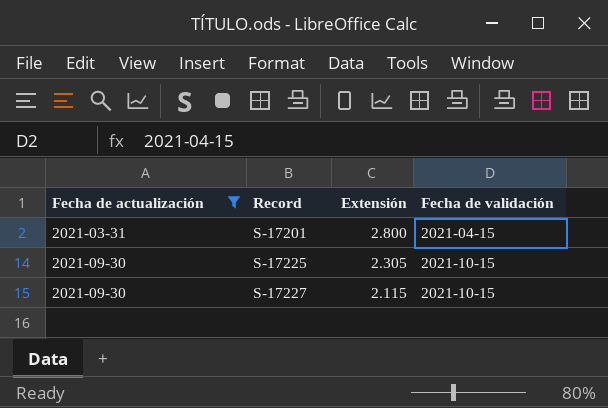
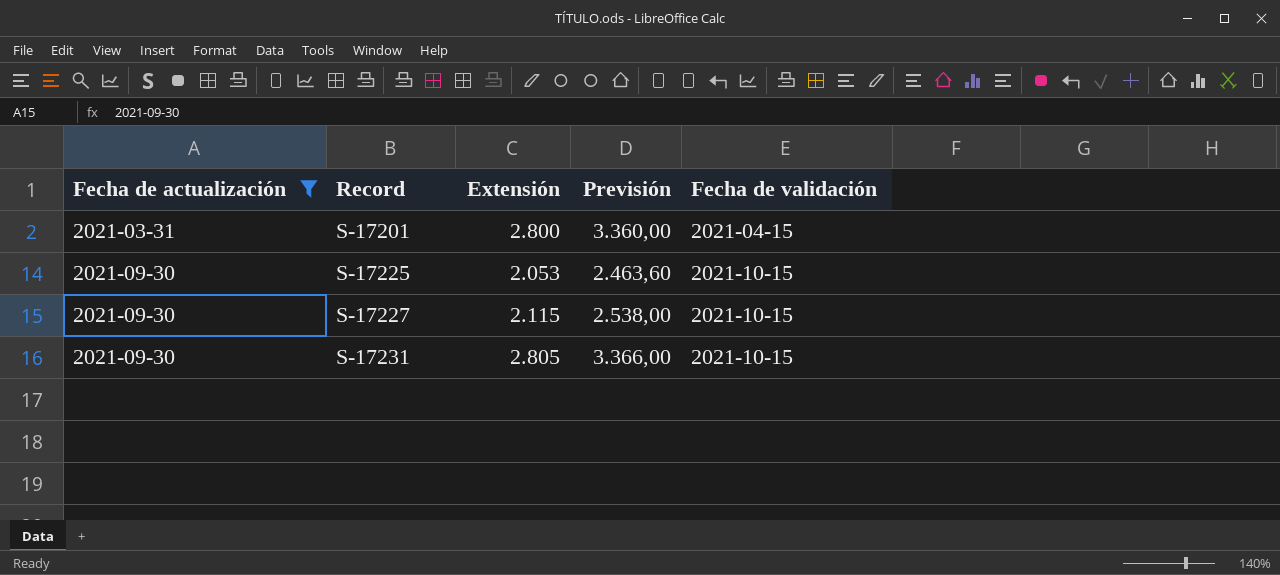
column Previsión | formula: none -> [Extensión] * 1,2
S-17225 | Extensión: 2.305 -> 2.053
row S-17231: none -> 2021-09-30 | 2.805 | 3.366,00 | 2021-10-15

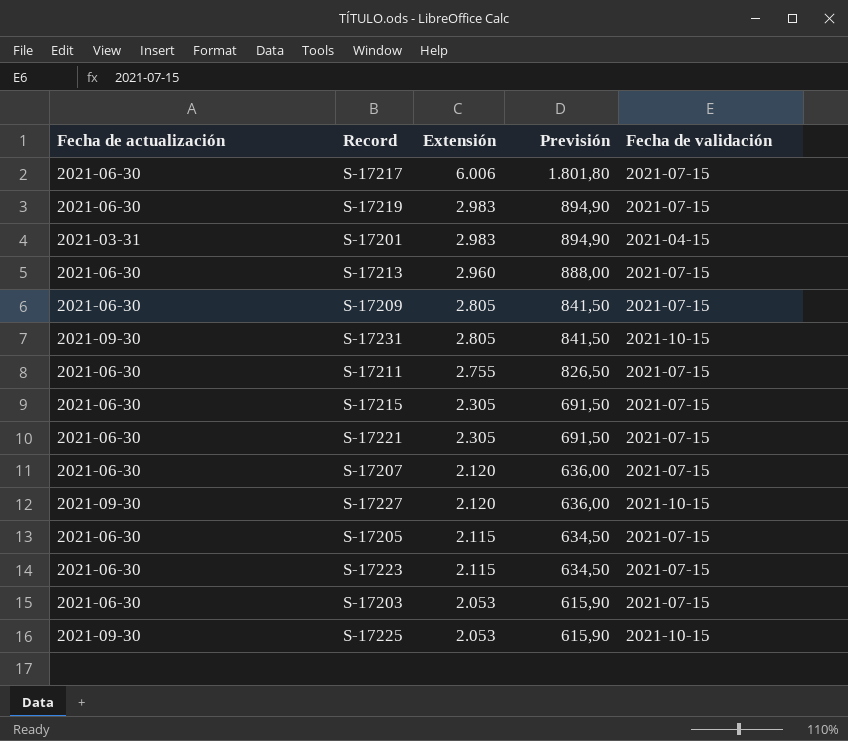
filter: Fecha de actualización != 2021-06-30 -> none
row order: Fecha de actualización ascending -> Extensión descending
column Previsión | formula: [Extensión] * 1,2 -> [Extensión] * 0,3
S-17201 | Extensión: 2.800 -> 2.983
S-17227 | Extensión: 2.115 -> 2.120

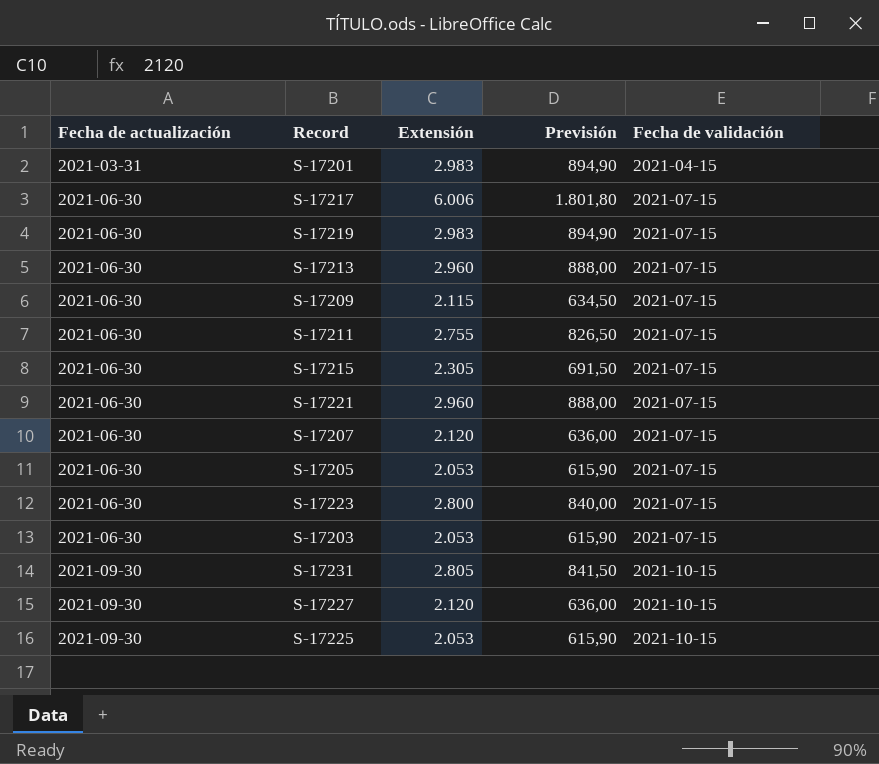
row order: Extensión descending -> Fecha de actualización ascending
S-17209 | Extensión: 2.805 -> 2.115
S-17209 | Previsión: 841,50 -> 634,50
S-17221 | Extensión: 2.305 -> 2.960
S-17221 | Previsión: 691,50 -> 888,00
S-17205 | Extensión: 2.115 -> 2.053
S-17205 | Previsión: 634,50 -> 615,90
S-17223 | Extensión: 2.115 -> 2.800
S-17223 | Previsión: 634,50 -> 840,00

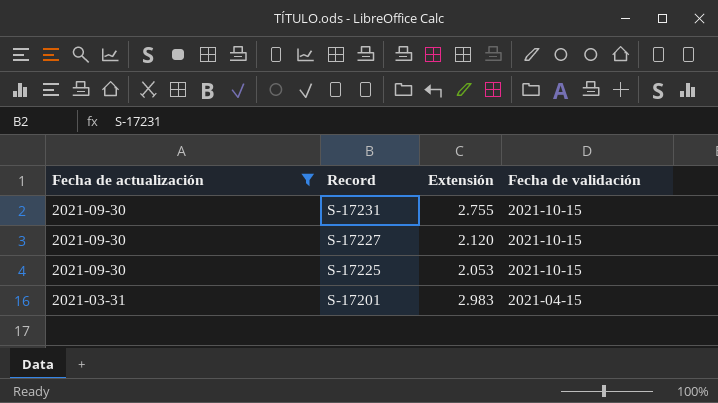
filter: none -> Fecha de actualización != 2021-06-30
row order: Fecha de actualización ascending -> Fecha de actualización descending
column Previsión | formula: [Extensión] * 0,3 -> none
S-17231 | Extensión: 2.805 -> 2.755

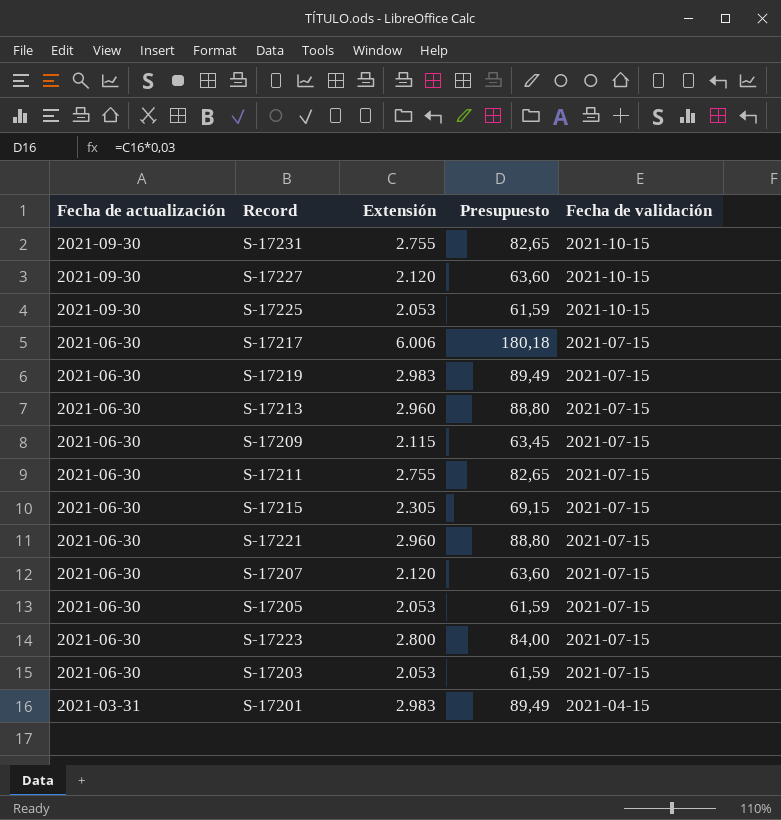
filter: Fecha de actualización != 2021-06-30 -> none
column Presupuesto | formula: none -> [Extensión] * 0,03

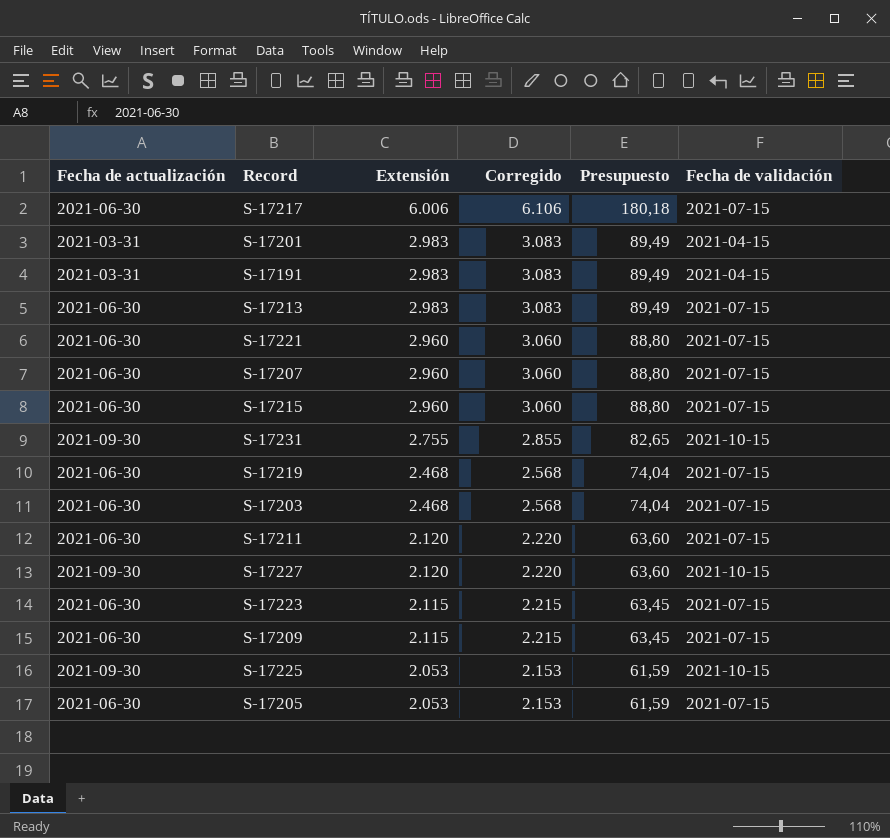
row order: Fecha de actualización descending -> Extensión descending
column Corregido | formula: none -> [Extensión] + 100
row S-17191: none -> 2021-03-31 | 2.983 | 3.083 | 89,49 | 2021-04-15
S-17213 | Extensión: 2.960 -> 2.983
S-17213 | Presupuesto: 88,80 -> 89,49
S-17207 | Extensión: 2.120 -> 2.960
S-17207 | Presupuesto: 63,60 -> 88,80
S-17215 | Extensión: 2.305 -> 2.960
S-17215 | Presupuesto: 69,15 -> 88,80
S-17219 | Extensión: 2.983 -> 2.468
S-17219 | Presupuesto: 89,49 -> 74,04
S-17203 | Extensión: 2.053 -> 2.468
S-17203 | Presupuesto: 61,59 -> 74,04
S-17211 | Extensión: 2.755 -> 2.120
S-17211 | Presupuesto: 82,65 -> 63,60
S-17223 | Extensión: 2.800 -> 2.115
S-17223 | Presupuesto: 84,00 -> 63,45

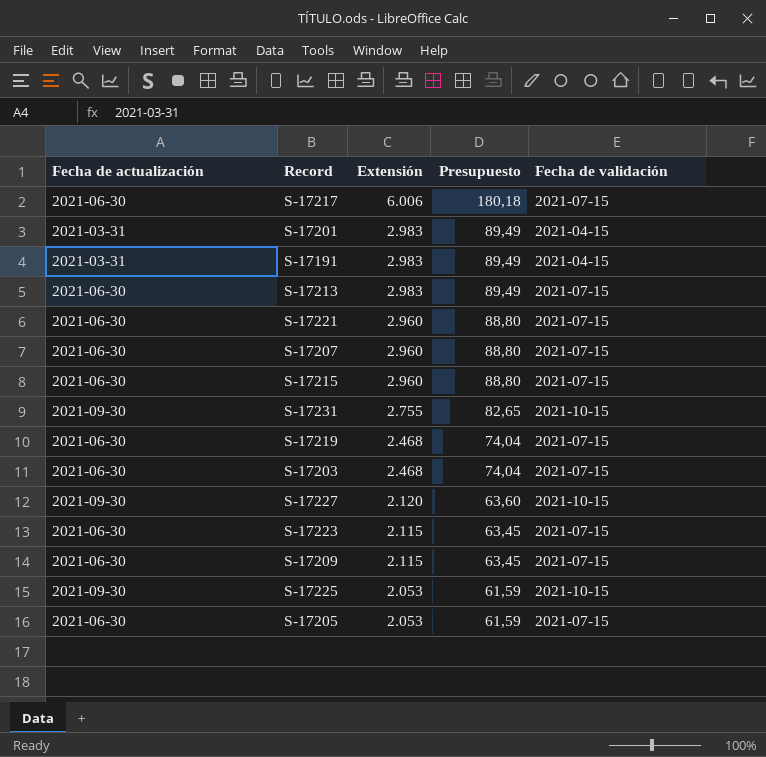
column Corregido | formula: [Extensión] + 100 -> none
row S-17211: 2021-06-30 | 2.120 | 2.220 | 63,60 | 2021-07-15 -> none

